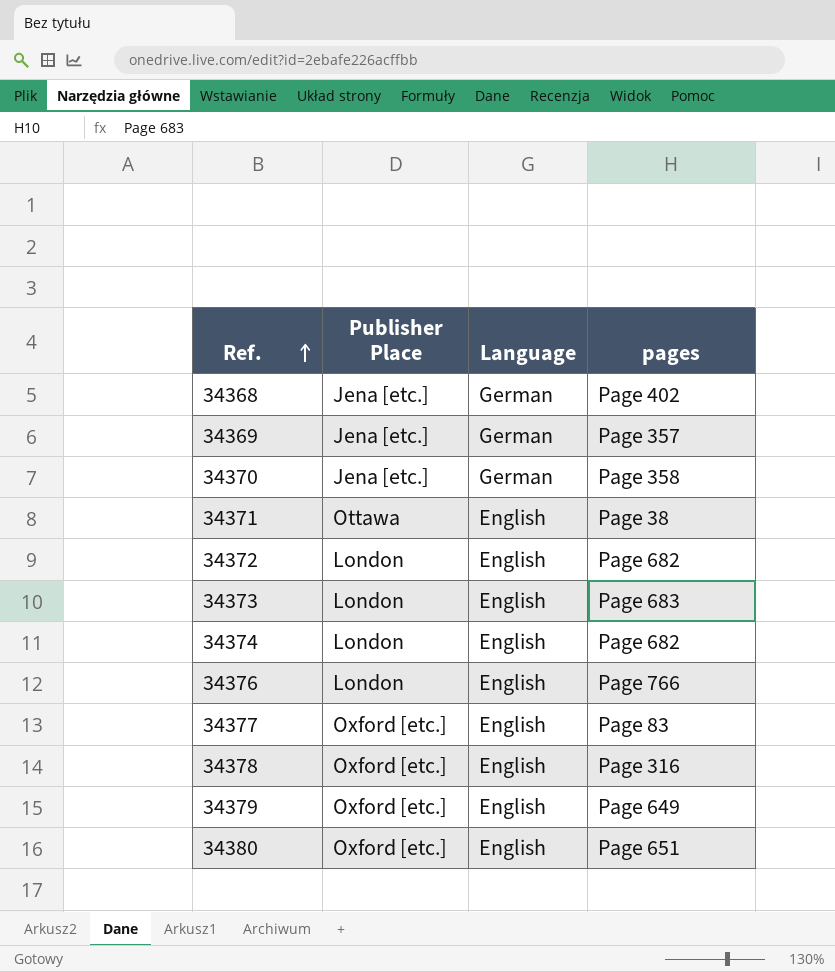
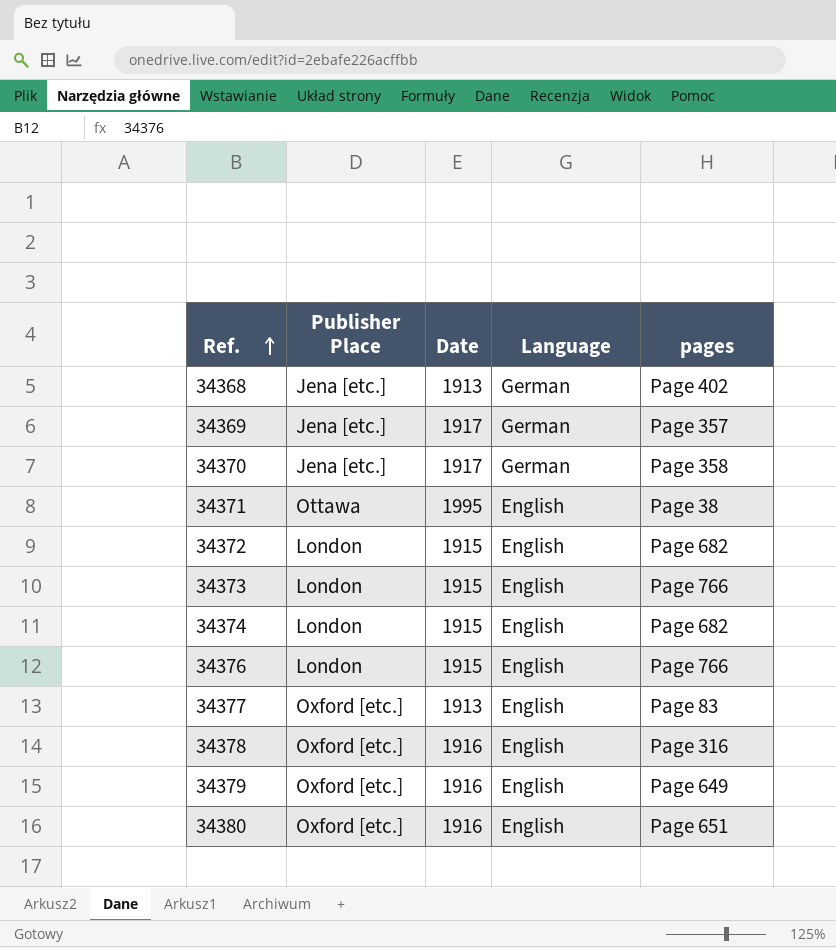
column Date | position: none -> 3
34373 | pages: Page 683 -> Page 766

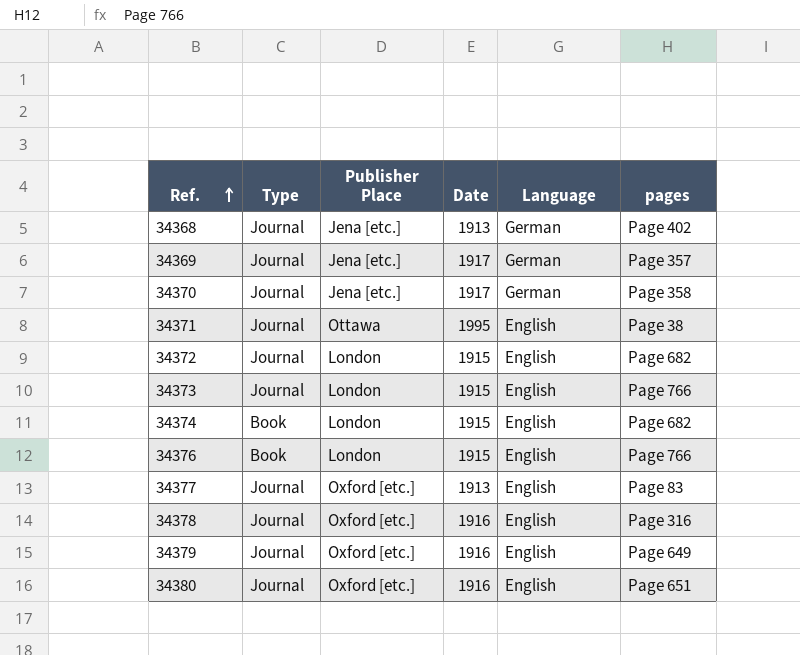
column Type | position: none -> 2

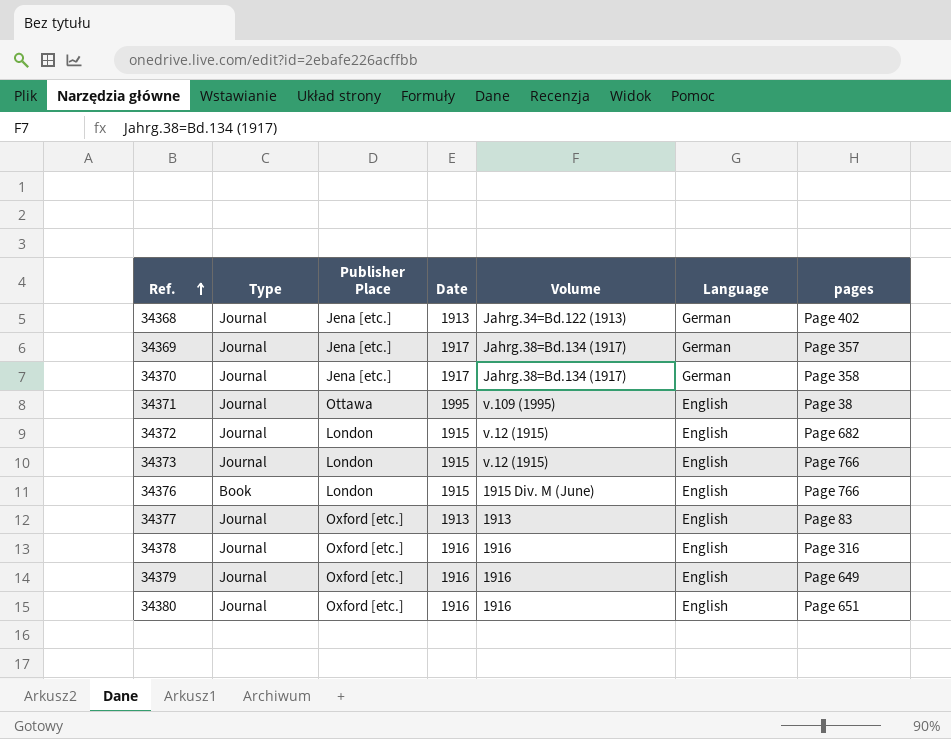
column Volume | position: none -> 5
row 34374: Book | London | 1915 | English | Page 682 -> none

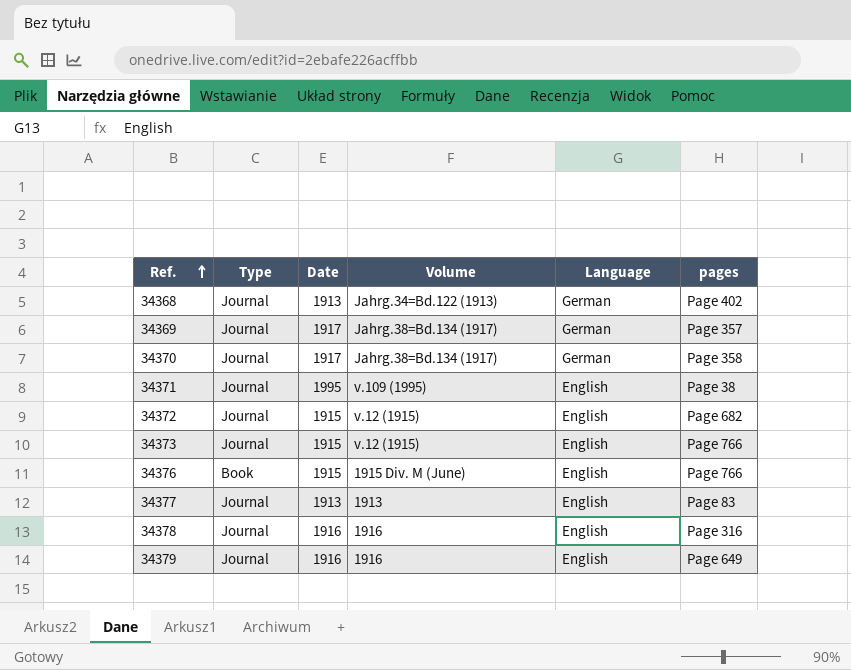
column Publisher Place | position: 3 -> none
row 34380: Journal | Oxford [etc.] | 1916 | 1916 | English | Page 651 -> none

